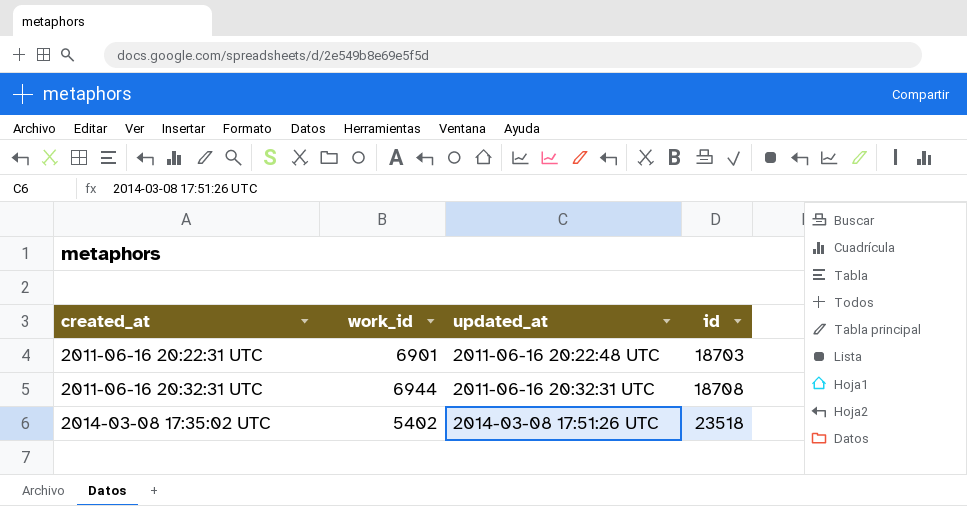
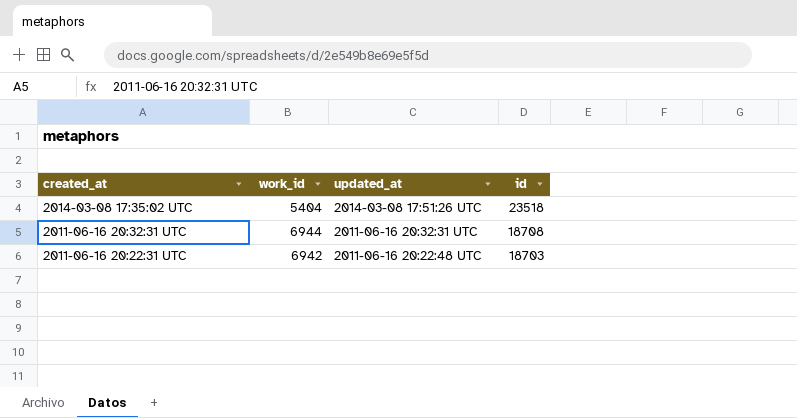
row order: created_at ascending -> created_at descending
2014-03-08 17:35:02 UTC | work_id: 5402 -> 5404
2011-06-16 20:22:31 UTC | work_id: 6901 -> 6942

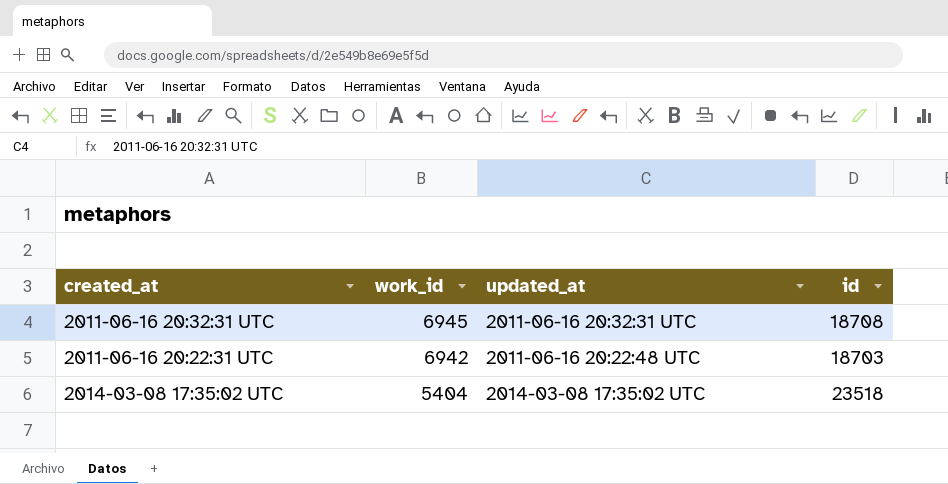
row order: created_at descending -> work_id descending
2011-06-16 20:32:31 UTC | work_id: 6944 -> 6945
2014-03-08 17:35:02 UTC | updated_at: 2014-03-08 17:51:26 UTC -> 2014-03-08 17:35:02 UTC

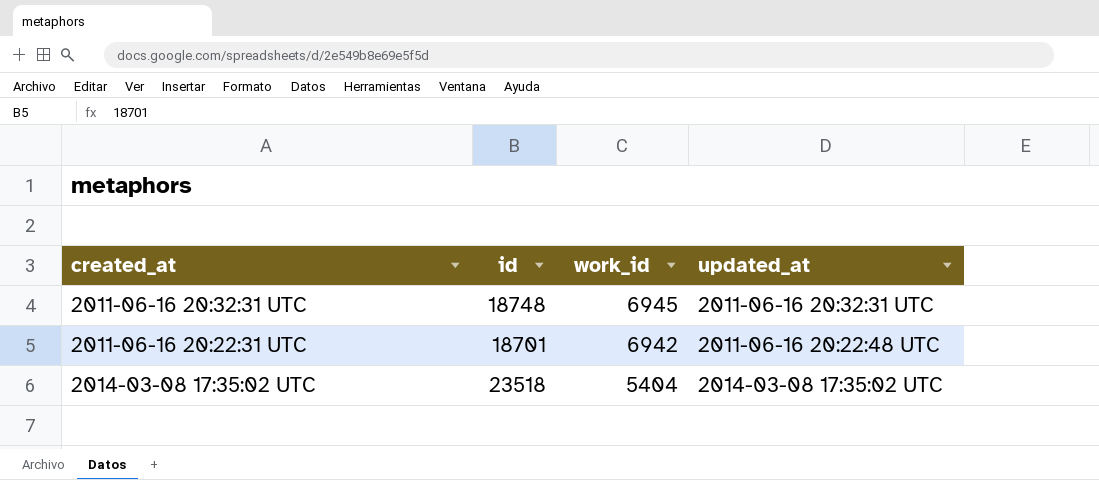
column id | position: 4 -> 2
2011-06-16 20:32:31 UTC | id: 18708 -> 18748
2011-06-16 20:22:31 UTC | id: 18703 -> 18701

